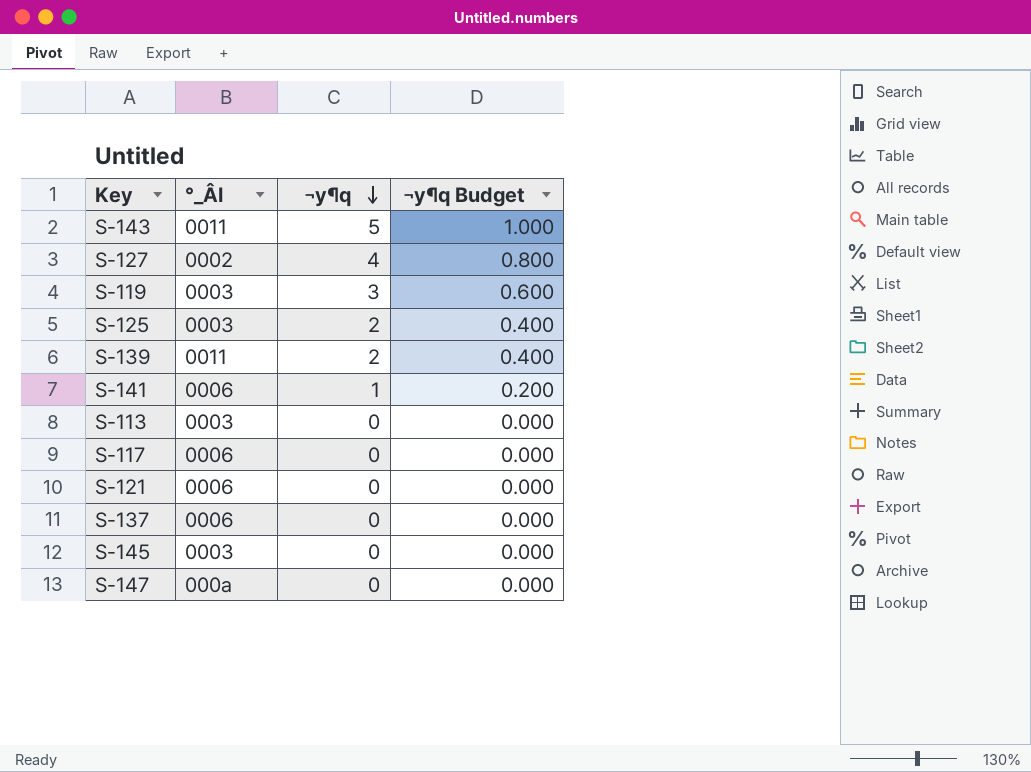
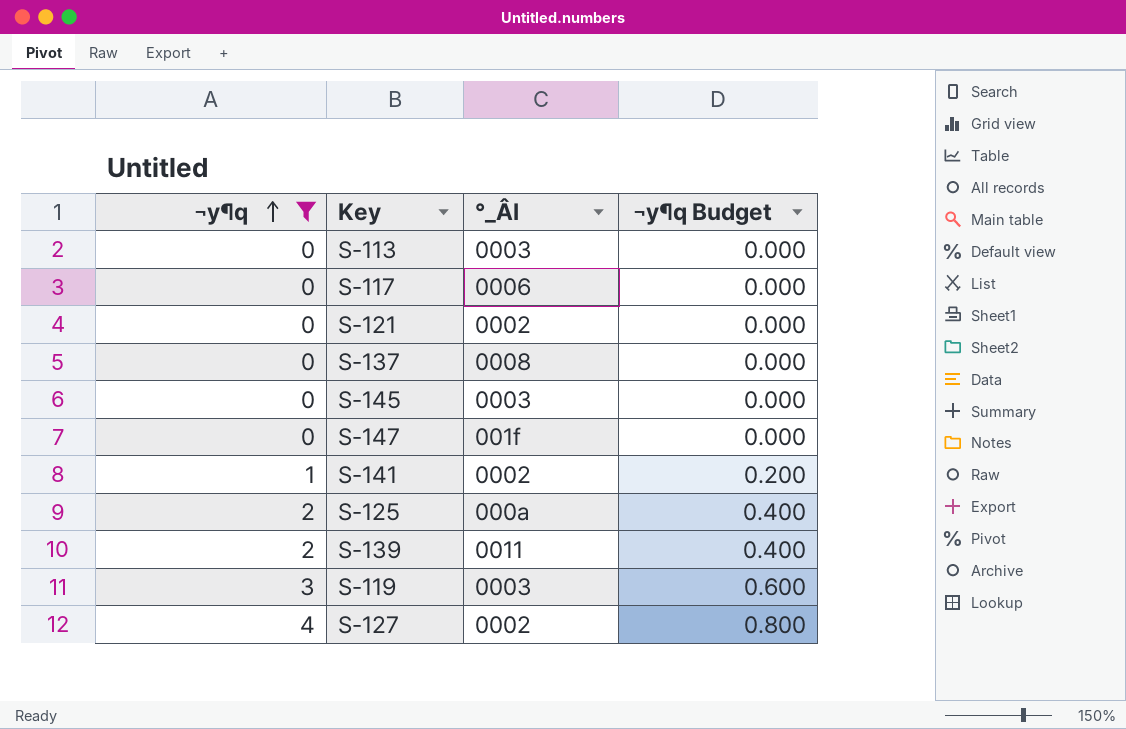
filter: none -> ¬y¶q != 5
row order: ¬y¶q descending -> ¬y¶q ascending
column ¬y¶q | position: 3 -> 1
S-121 | °_ÂI: 0006 -> 0002
S-137 | °_ÂI: 0006 -> 0008
S-147 | °_ÂI: 000a -> 001f
S-141 | °_ÂI: 0006 -> 0002
S-125 | °_ÂI: 0003 -> 000a

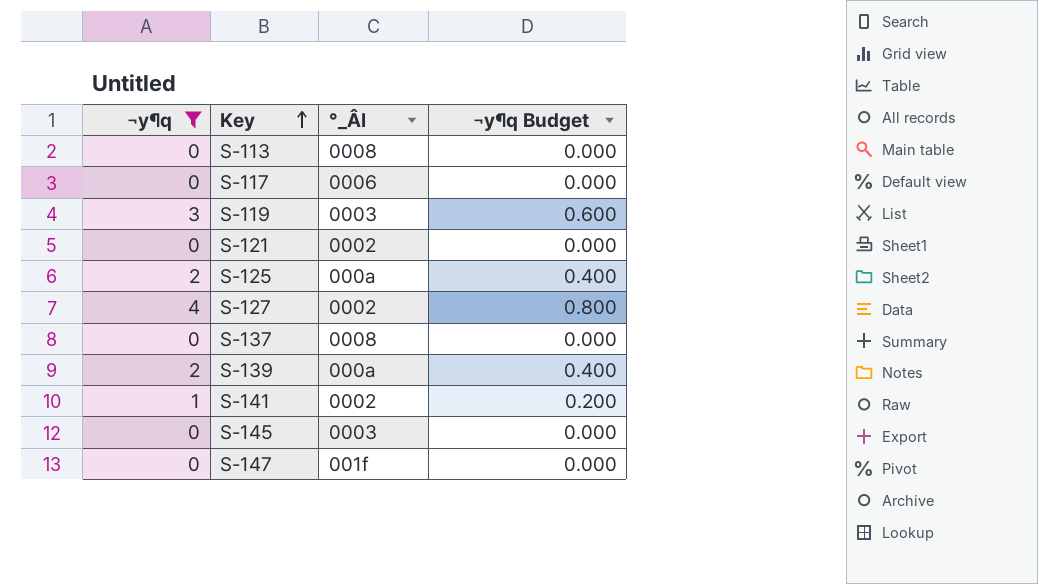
row order: ¬y¶q ascending -> Key ascending
S-113 | °_ÂI: 0003 -> 0008
S-139 | °_ÂI: 0011 -> 000a

